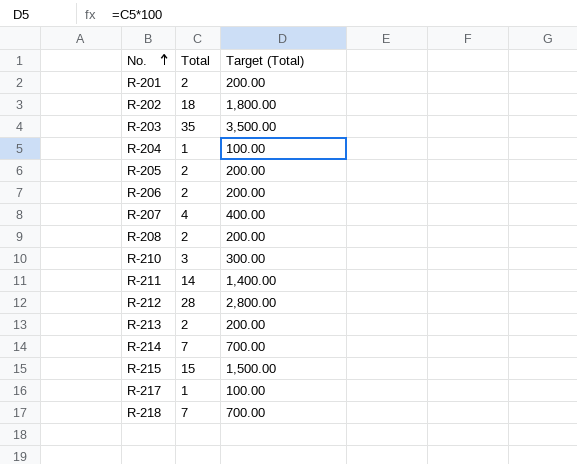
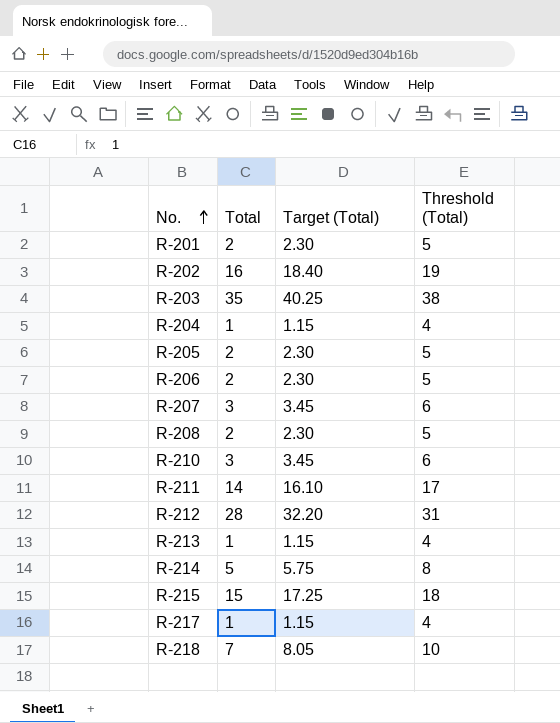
column Target (Total) | formula: [Total] * 100 -> [Total] * 1.15
column Threshold (Total) | formula: none -> [Total] + 3
R-202 | Total: 18 -> 16
R-207 | Total: 4 -> 3
R-213 | Total: 2 -> 1
R-214 | Total: 7 -> 5

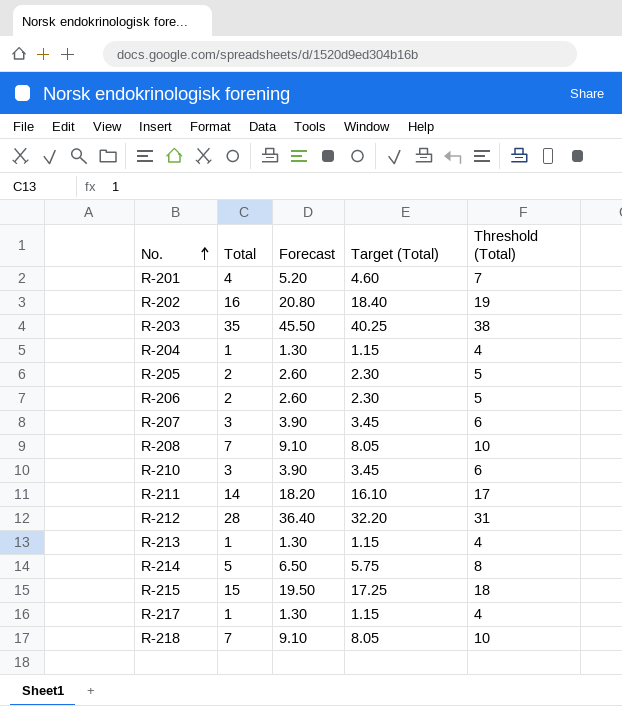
column Forecast | formula: none -> [Total] * 1.3
R-201 | Total: 2 -> 4
R-201 | Target (Total): 2.30 -> 4.60
R-201 | Threshold (Total): 5 -> 7
R-208 | Total: 2 -> 7
R-208 | Target (Total): 2.30 -> 8.05
R-208 | Threshold (Total): 5 -> 10

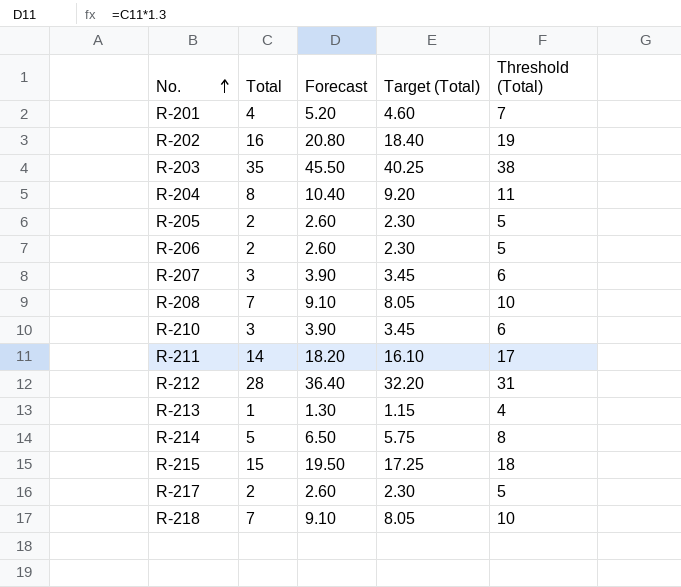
R-204 | Total: 1 -> 8
R-204 | Forecast: 1.30 -> 10.40
R-204 | Target (Total): 1.15 -> 9.20
R-204 | Threshold (Total): 4 -> 11
R-217 | Total: 1 -> 2
R-217 | Forecast: 1.30 -> 2.60
R-217 | Target (Total): 1.15 -> 2.30
R-217 | Threshold (Total): 4 -> 5

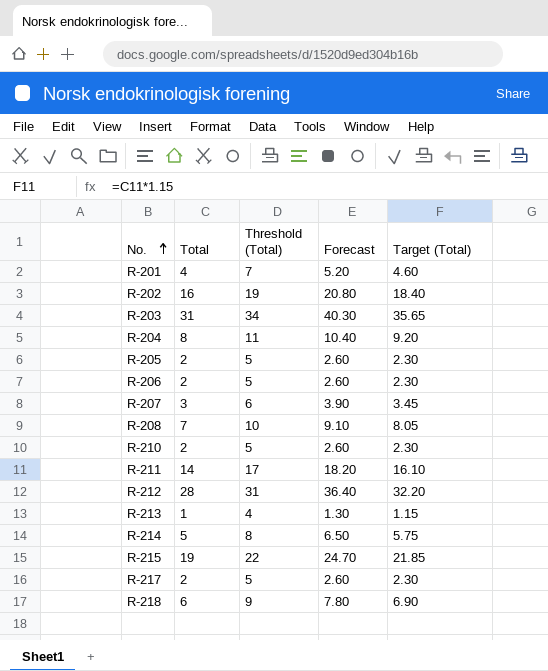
column Threshold (Total) | position: 5 -> 3
R-203 | Total: 35 -> 31
R-203 | Threshold (Total): 38 -> 34
R-203 | Forecast: 45.50 -> 40.30
R-203 | Target (Total): 40.25 -> 35.65
R-210 | Total: 3 -> 2
R-210 | Threshold (Total): 6 -> 5
R-210 | Forecast: 3.90 -> 2.60
R-210 | Target (Total): 3.45 -> 2.30
R-215 | Total: 15 -> 19
R-215 | Threshold (Total): 18 -> 22
R-215 | Forecast: 19.50 -> 24.70
R-215 | Target (Total): 17.25 -> 21.85
R-218 | Total: 7 -> 6
R-218 | Threshold (Total): 10 -> 9
R-218 | Forecast: 9.10 -> 7.80
R-218 | Target (Total): 8.05 -> 6.90

